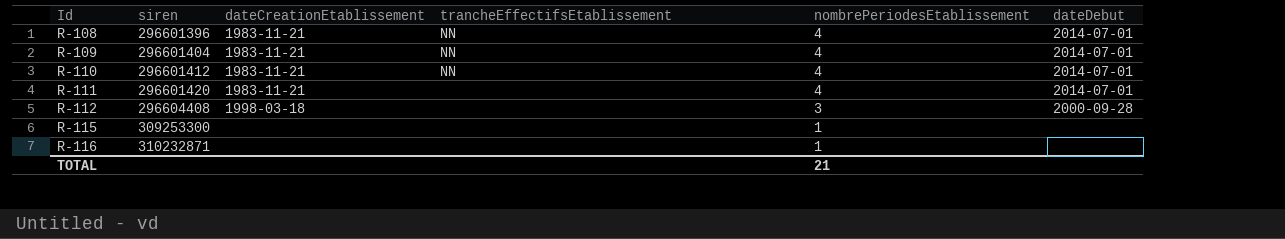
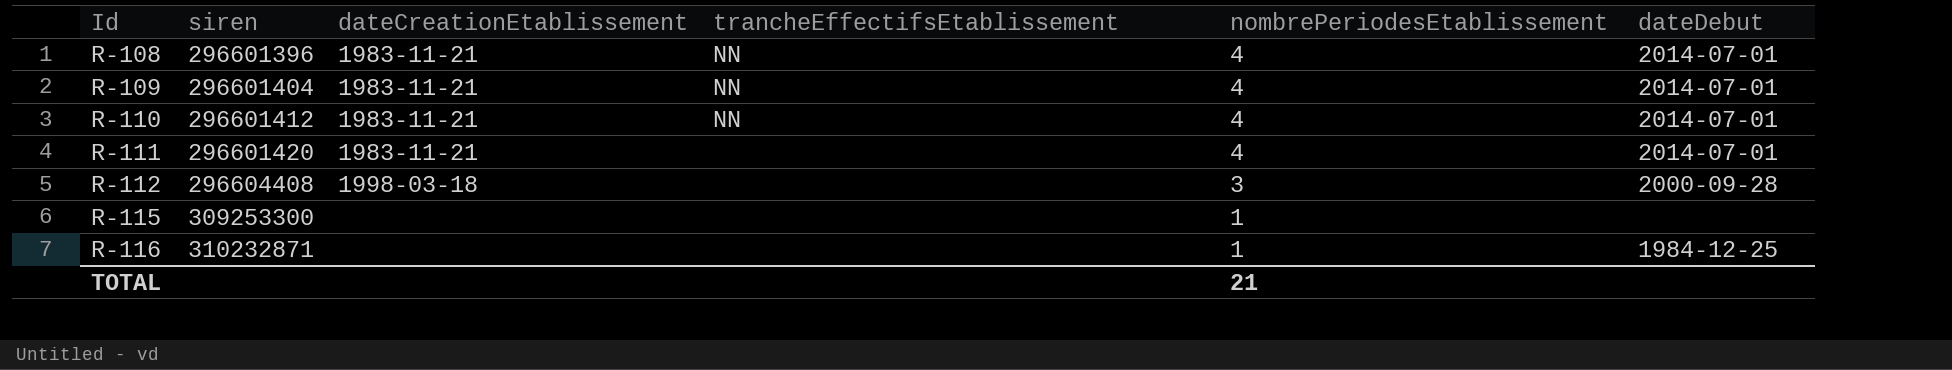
R-116 | dateDebut: none -> 1984-12-25

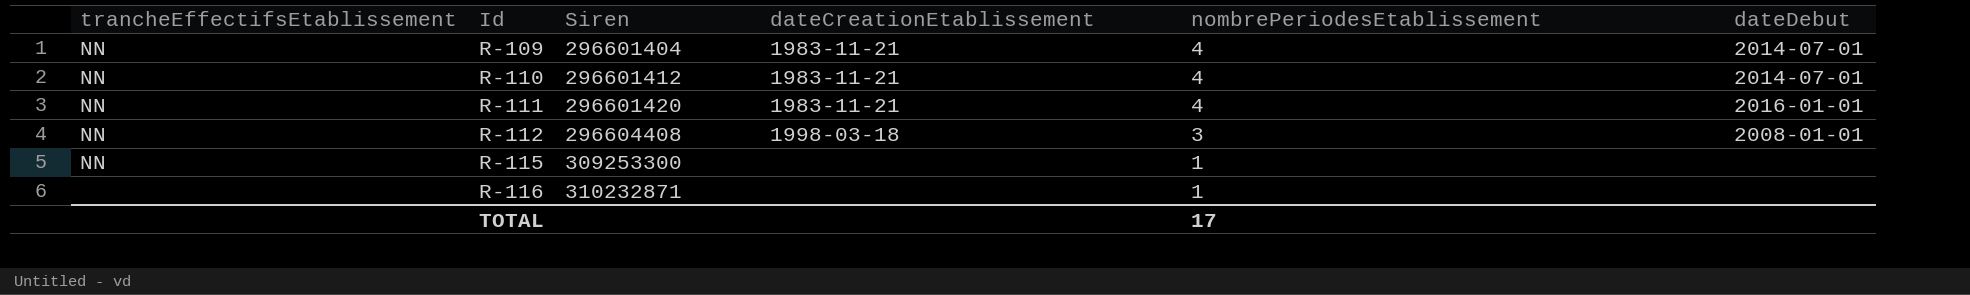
column trancheEffectifsEtablissement | position: 4 -> 1
column name: siren -> Siren
row R-108: 296601396 | 1983-11-21 | NN | 4 | 2014-07-01 -> none
R-111 | trancheEffectifsEtablissement: none -> NN
R-111 | dateDebut: 2014-07-01 -> 2016-01-01
R-112 | trancheEffectifsEtablissement: none -> NN
R-112 | dateDebut: 2000-09-28 -> 2008-01-01
R-115 | trancheEffectifsEtablissement: none -> NN
R-116 | dateDebut: 1984-12-25 -> none
TOTAL | nombrePeriodesEtablissement: 21 -> 17

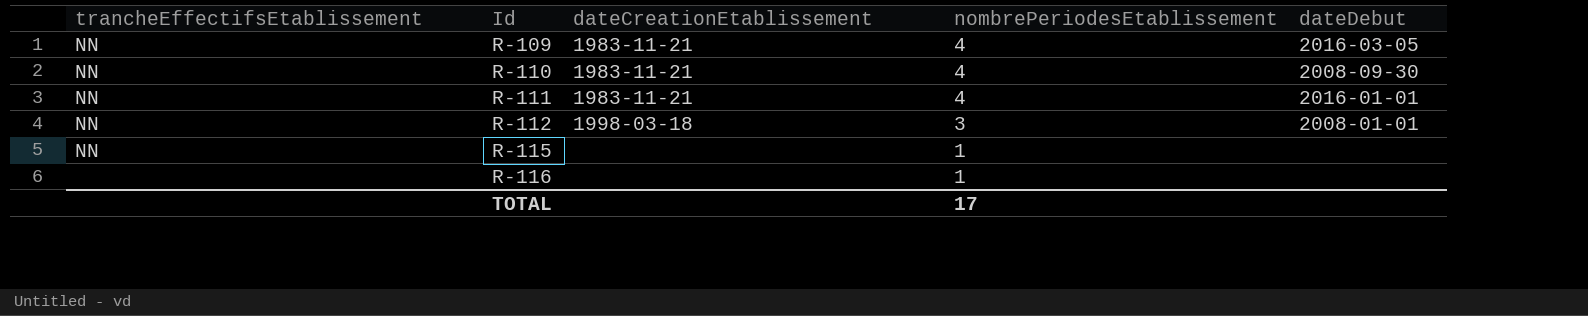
column Siren | position: 3 -> none
R-109 | dateDebut: 2014-07-01 -> 2016-03-05
R-110 | dateDebut: 2014-07-01 -> 2008-09-30

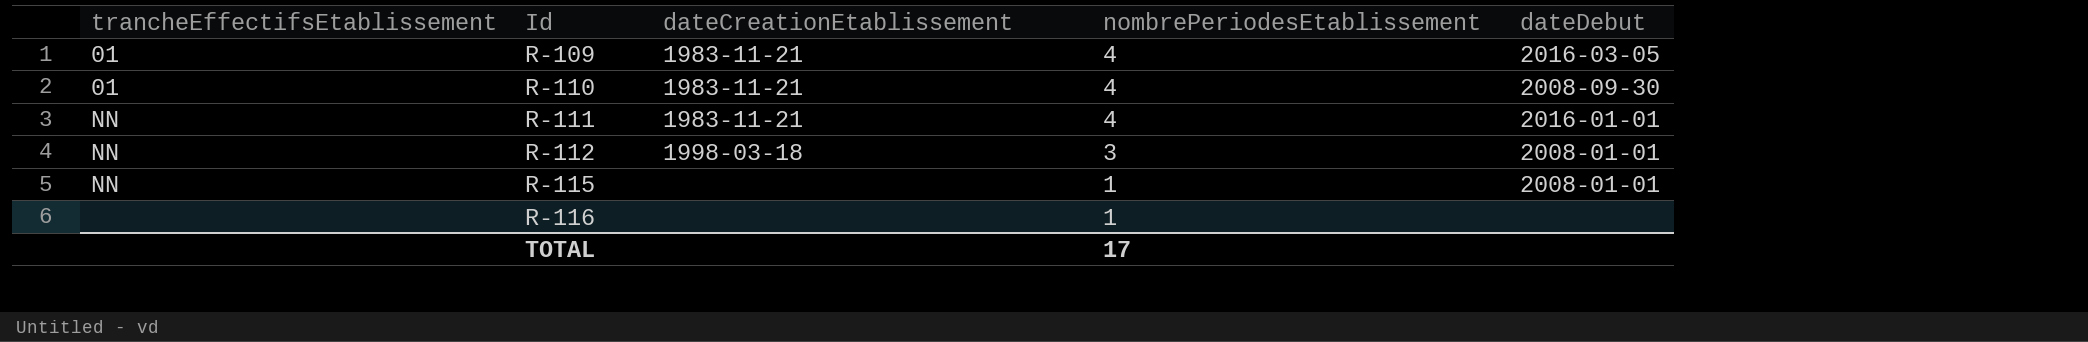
R-109 | trancheEffectifsEtablissement: NN -> 01
R-110 | trancheEffectifsEtablissement: NN -> 01
R-115 | dateDebut: none -> 2008-01-01

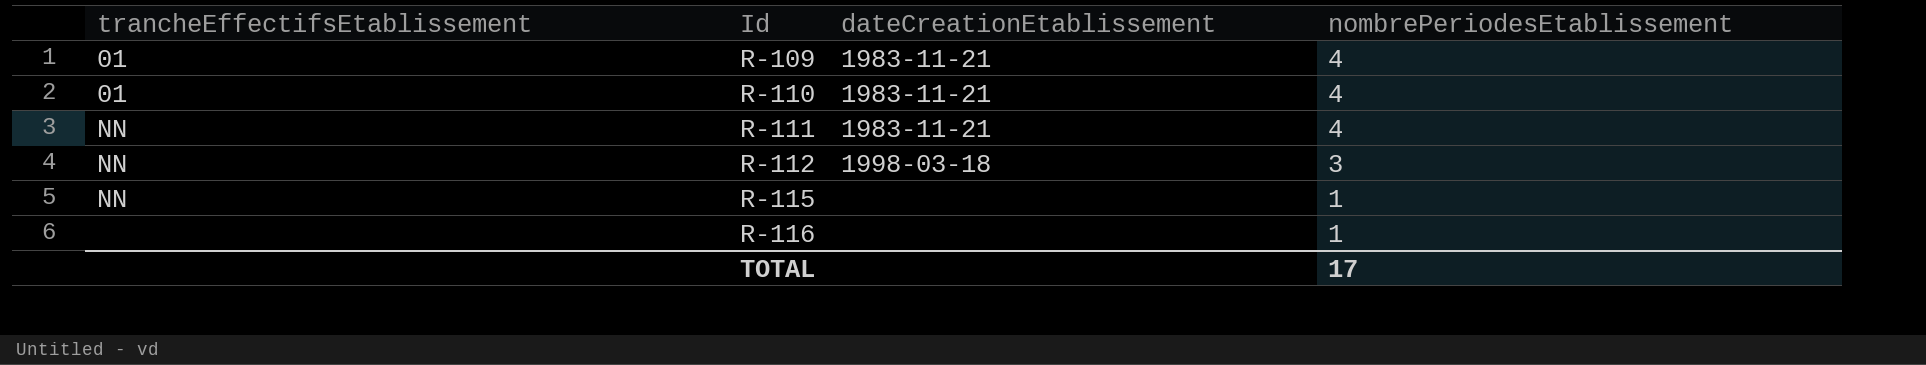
column dateDebut | position: 5 -> none

